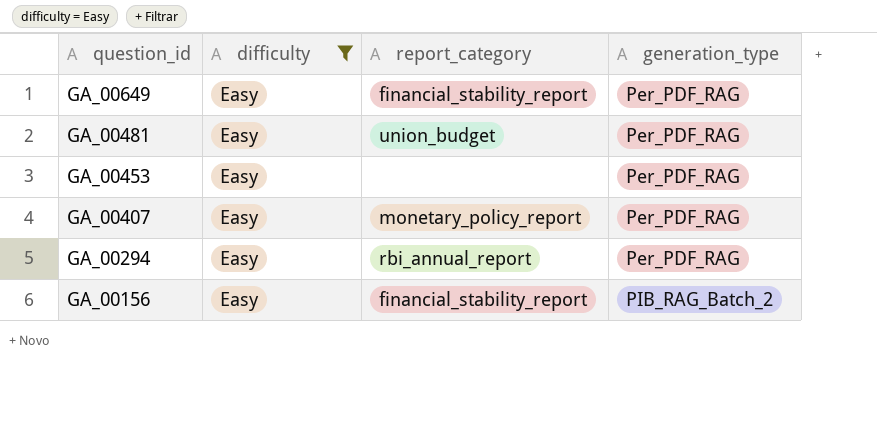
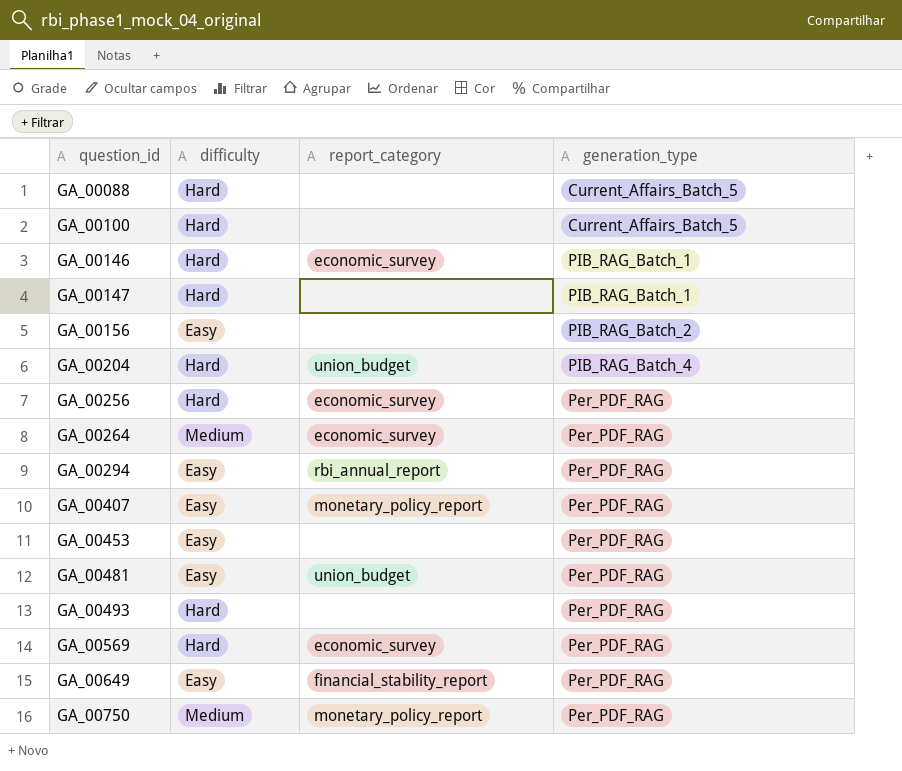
filter: difficulty = Easy -> none
row order: question_id descending -> question_id ascending
GA_00156 | report_category: financial_stability_report -> none

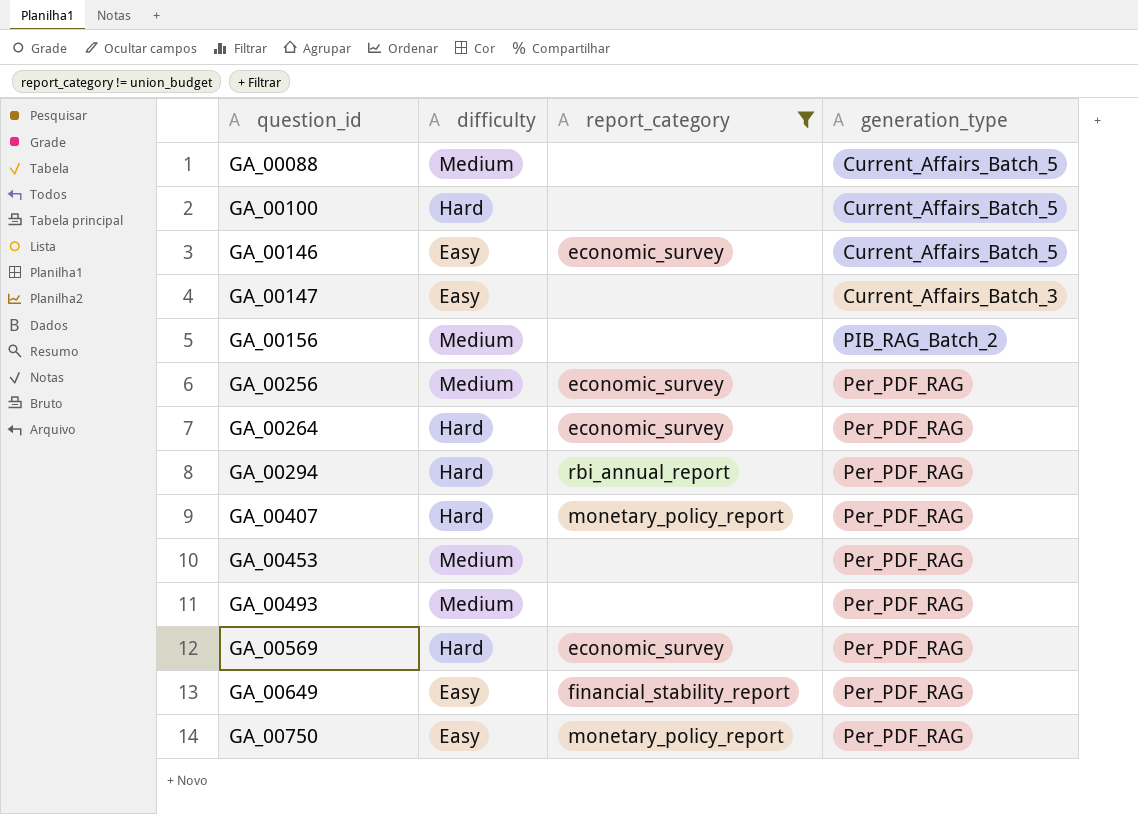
filter: none -> report_category != union_budget
GA_00088 | difficulty: Hard -> Medium
GA_00146 | difficulty: Hard -> Easy
GA_00146 | generation_type: PIB_RAG_Batch_1 -> Current_Affairs_Batch_5
GA_00147 | difficulty: Hard -> Easy
GA_00147 | generation_type: PIB_RAG_Batch_1 -> Current_Affairs_Batch_3
GA_00156 | difficulty: Easy -> Medium
GA_00256 | difficulty: Hard -> Medium
GA_00264 | difficulty: Medium -> Hard
GA_00294 | difficulty: Easy -> Hard
GA_00407 | difficulty: Easy -> Hard
GA_00453 | difficulty: Easy -> Medium
GA_00493 | difficulty: Hard -> Medium
GA_00750 | difficulty: Medium -> Easy

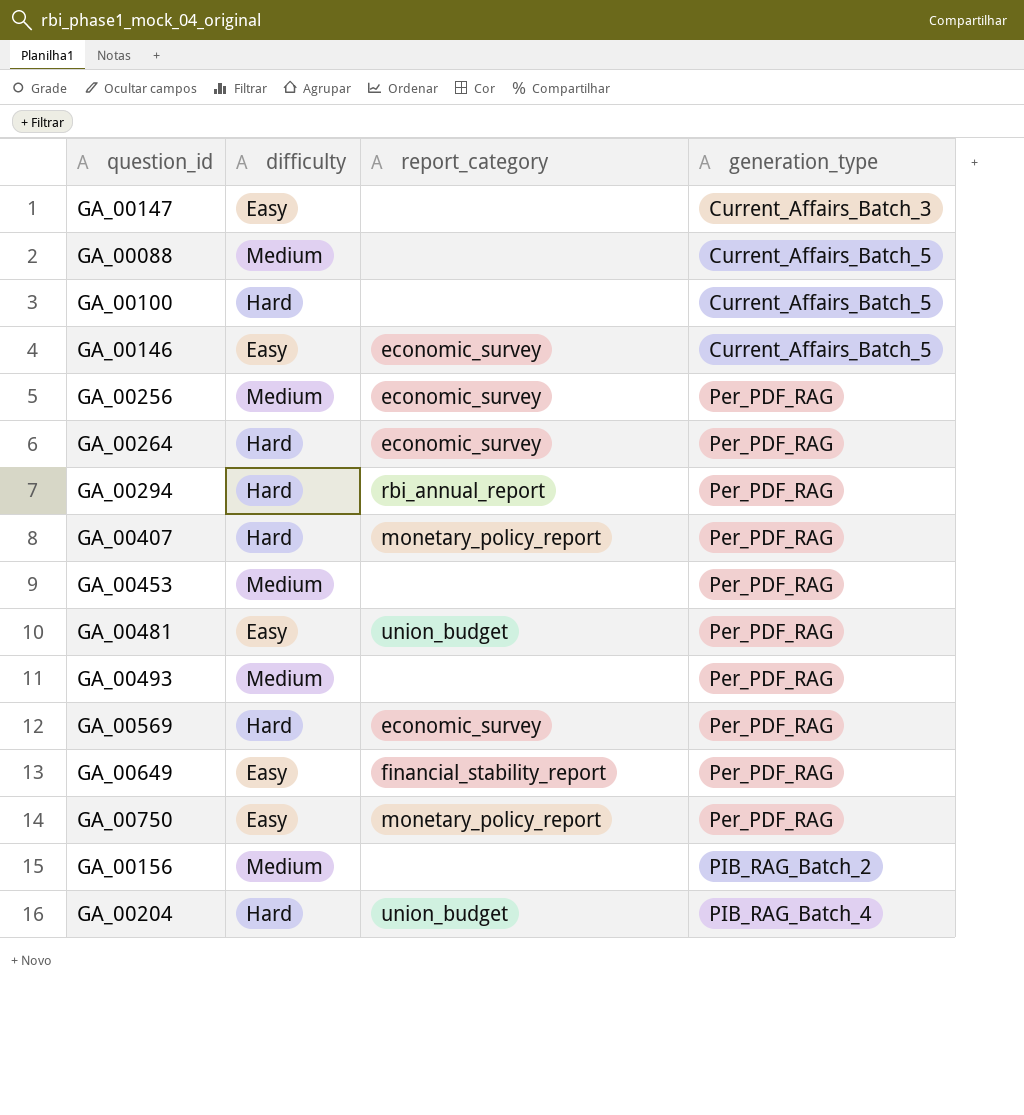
filter: report_category != union_budget -> none
row order: question_id ascending -> generation_type ascending

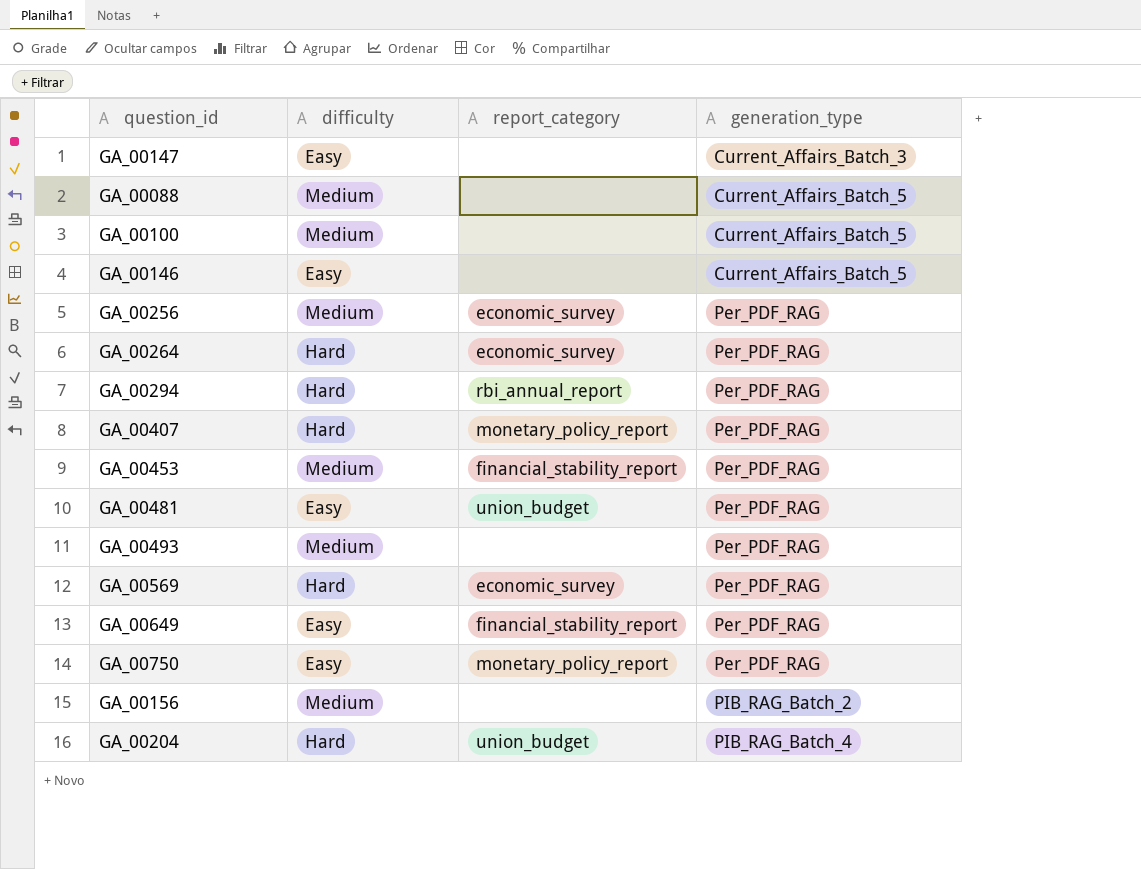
GA_00100 | difficulty: Hard -> Medium
GA_00146 | report_category: economic_survey -> none
GA_00453 | report_category: none -> financial_stability_report

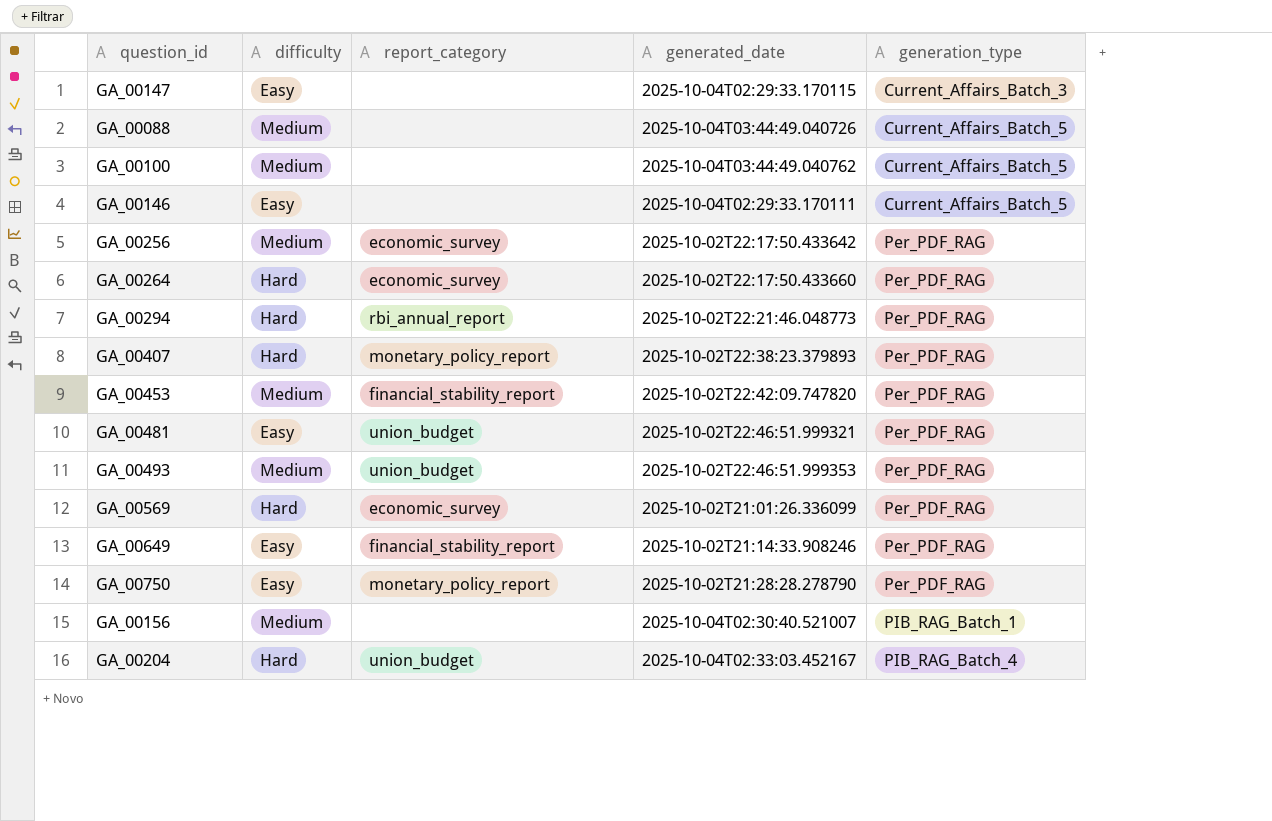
column generated_date | position: none -> 4
GA_00493 | report_category: none -> union_budget
GA_00156 | generation_type: PIB_RAG_Batch_2 -> PIB_RAG_Batch_1

